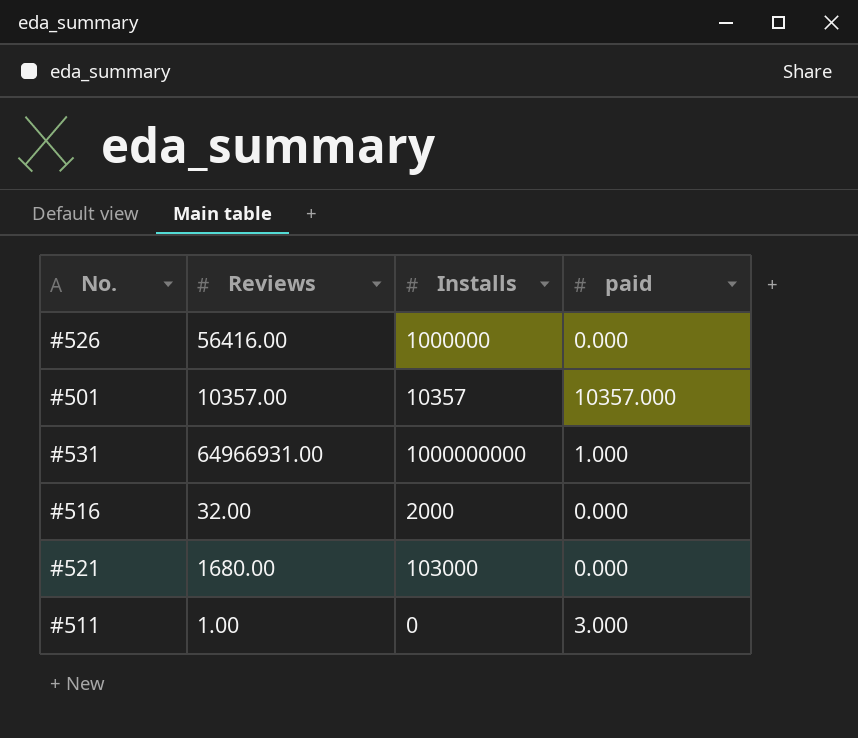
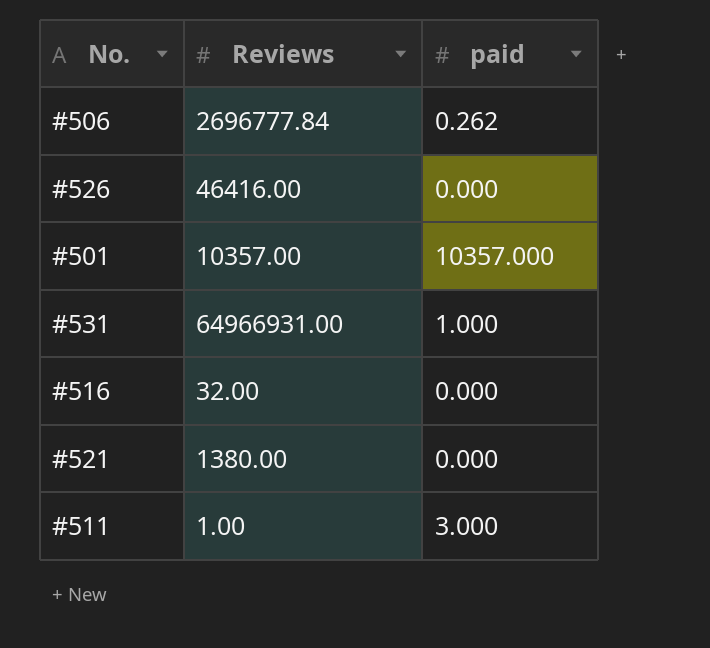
column Installs | position: 3 -> none
row #506: none -> 2696777.84 | 0.262
#526 | Reviews: 56416.00 -> 46416.00
#521 | Reviews: 1680.00 -> 1380.00

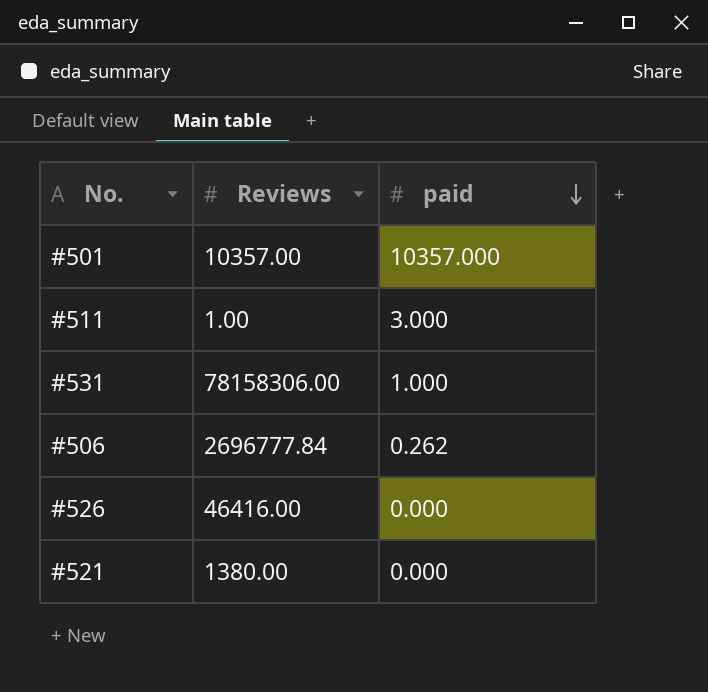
row order: none -> paid descending
row #516: 32.00 | 0.000 -> none
#531 | Reviews: 64966931.00 -> 78158306.00

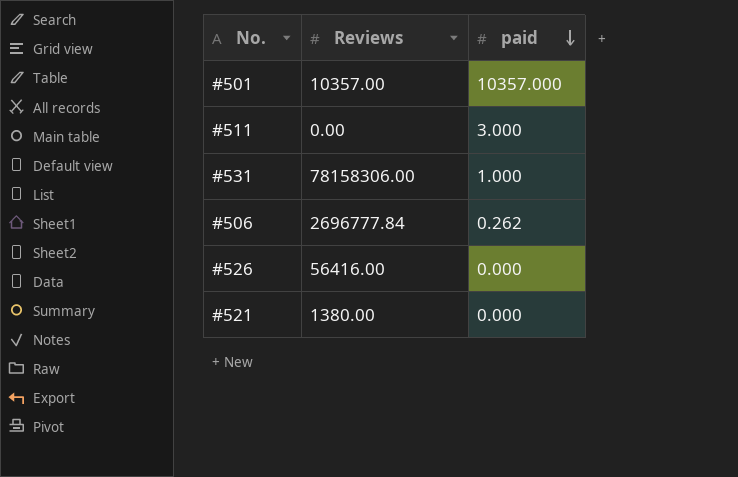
#511 | Reviews: 1.00 -> 0.00
#526 | Reviews: 46416.00 -> 56416.00

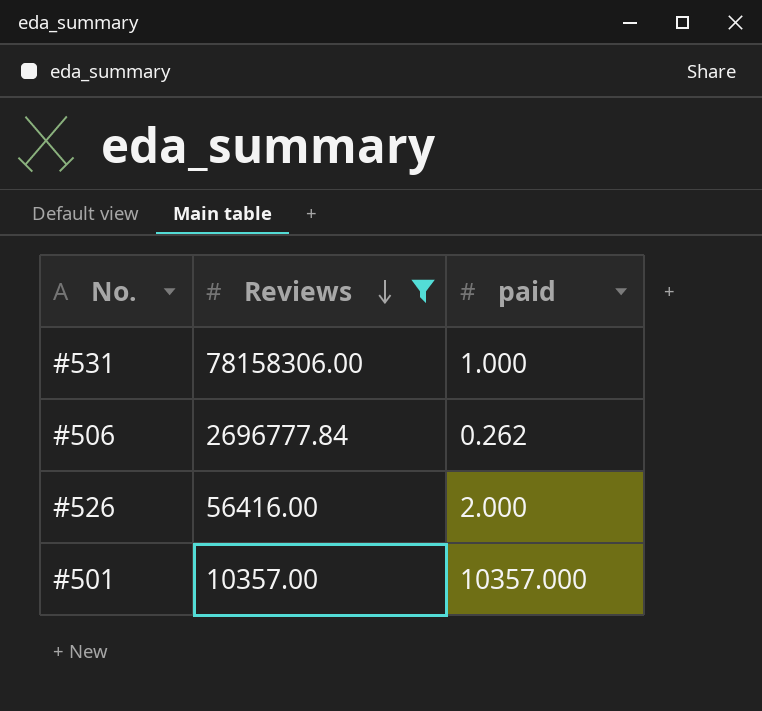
filter: none -> Reviews >= 10357.00
row order: paid descending -> Reviews descending
#526 | paid: 0.000 -> 2.000

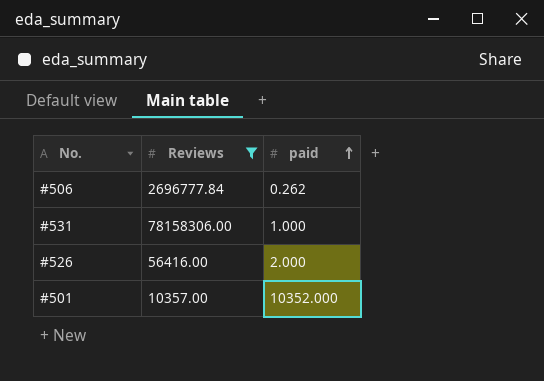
row order: Reviews descending -> paid ascending
#501 | paid: 10357.000 -> 10352.000

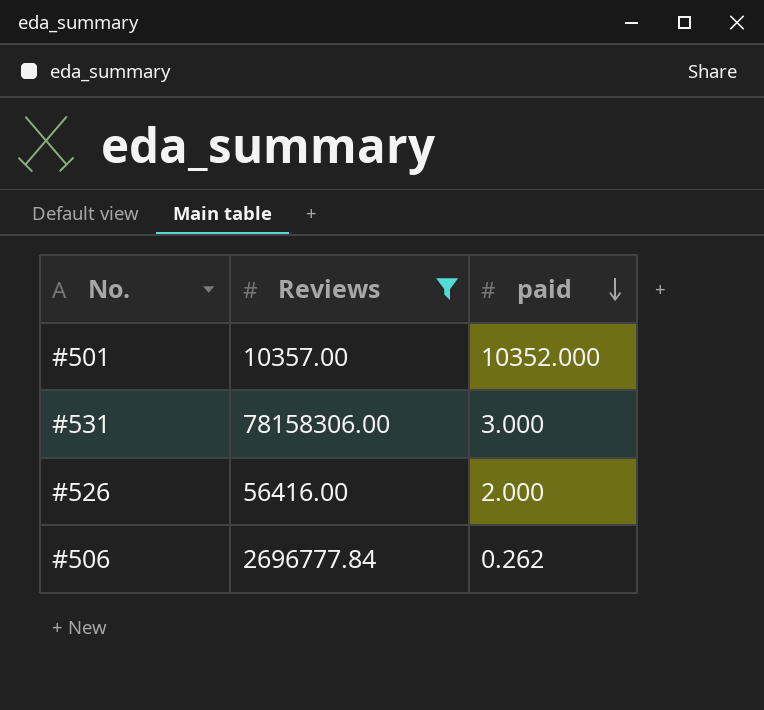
row order: paid ascending -> paid descending
#531 | paid: 1.000 -> 3.000

